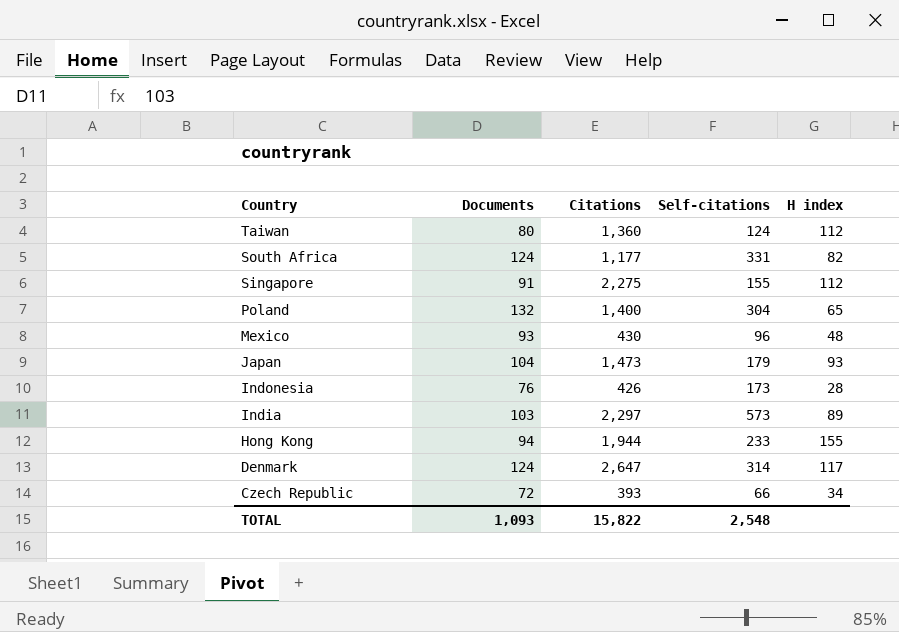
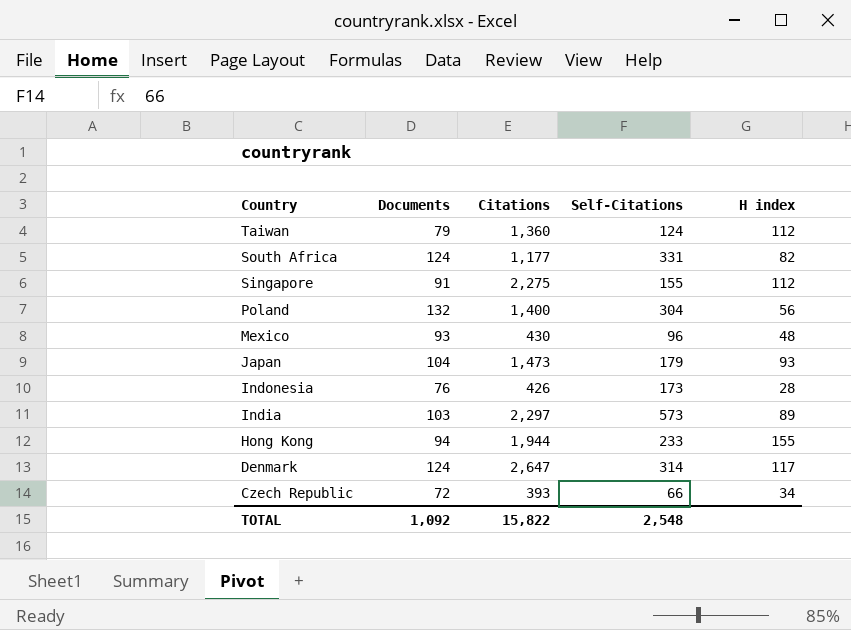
column name: Self-citations -> Self-Citations
Taiwan | Documents: 80 -> 79
Poland | H index: 65 -> 56
TOTAL | Documents: 1,093 -> 1,092

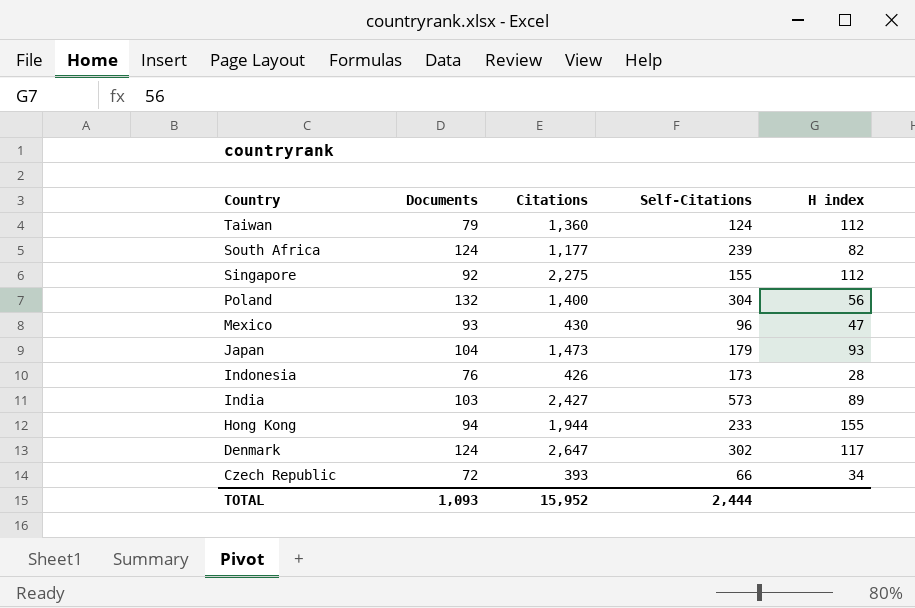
South Africa | Self-Citations: 331 -> 239
Singapore | Documents: 91 -> 92
Mexico | H index: 48 -> 47
India | Citations: 2,297 -> 2,427
Denmark | Self-Citations: 314 -> 302
TOTAL | Documents: 1,092 -> 1,093
TOTAL | Citations: 15,822 -> 15,952
TOTAL | Self-Citations: 2,548 -> 2,444

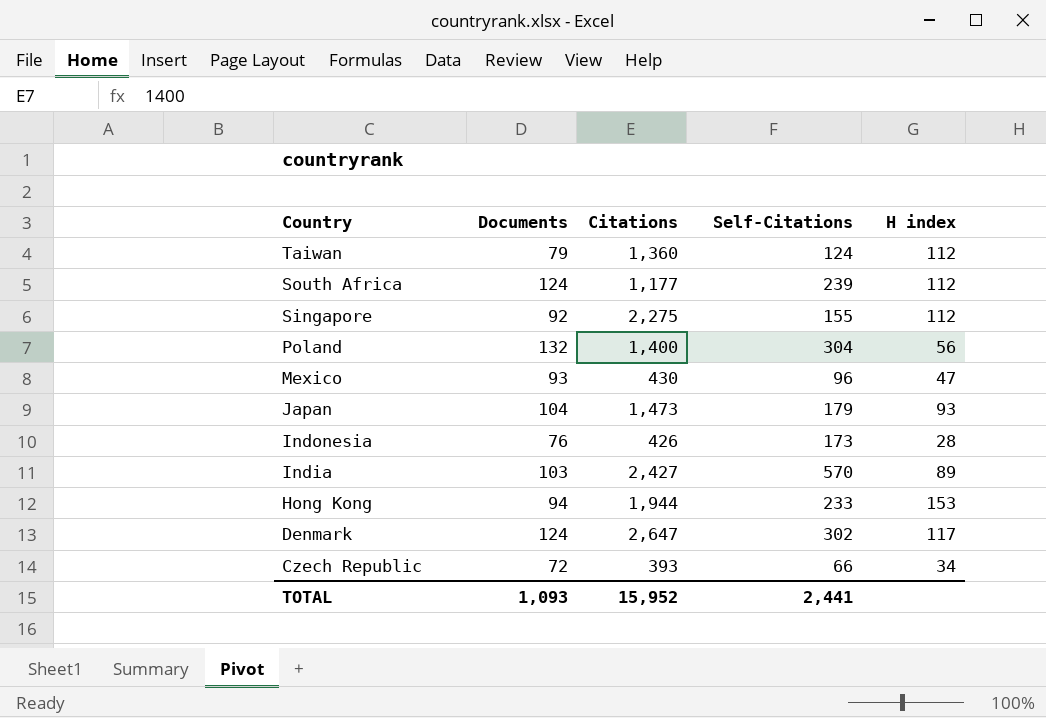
South Africa | H index: 82 -> 112
India | Self-Citations: 573 -> 570
Hong Kong | H index: 155 -> 153
TOTAL | Self-Citations: 2,444 -> 2,441

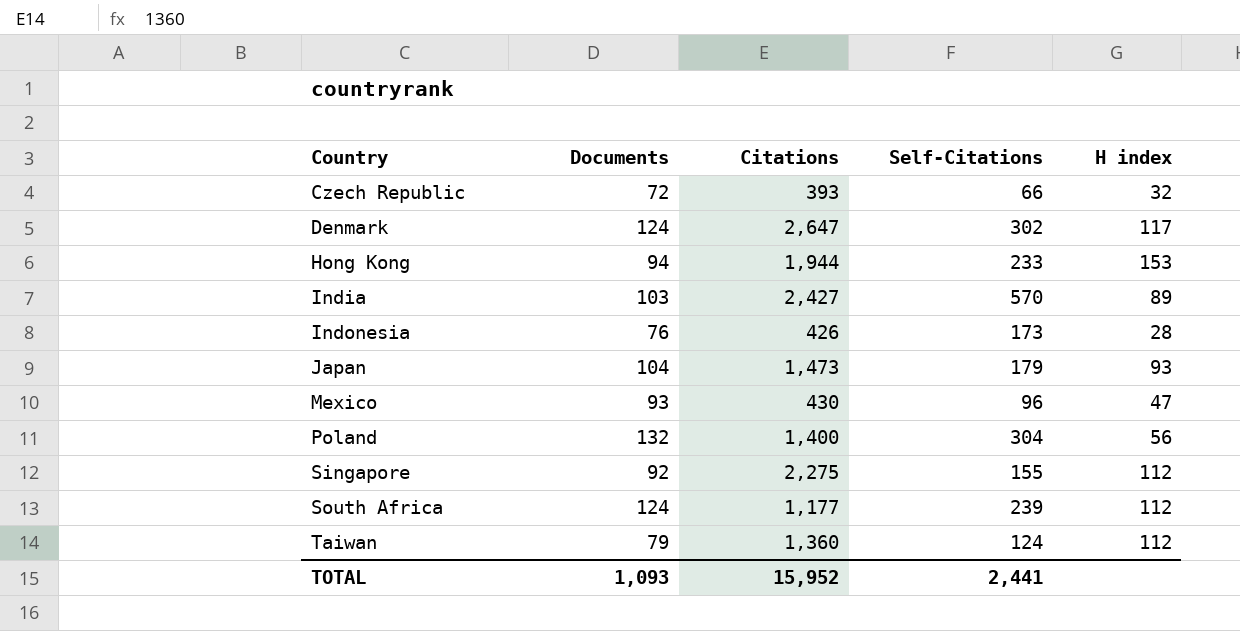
row order: Country descending -> Country ascending
Czech Republic | H index: 34 -> 32

